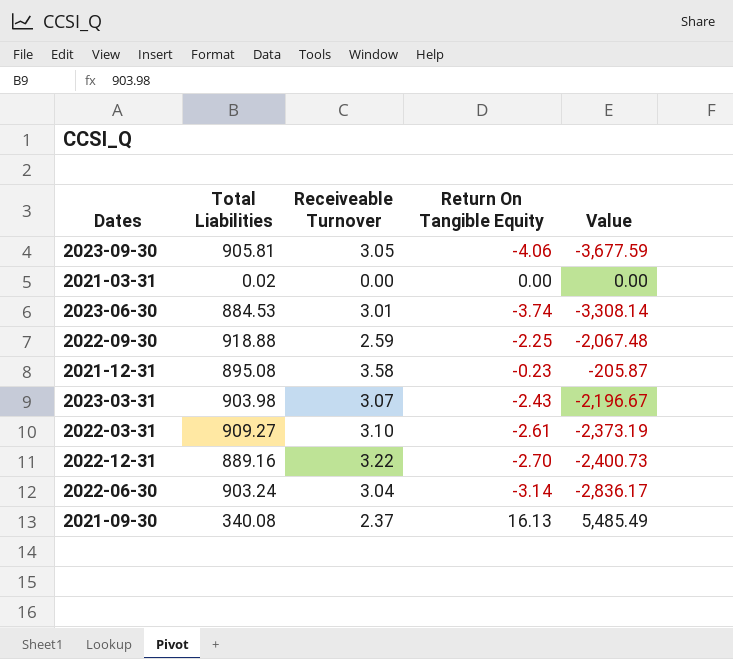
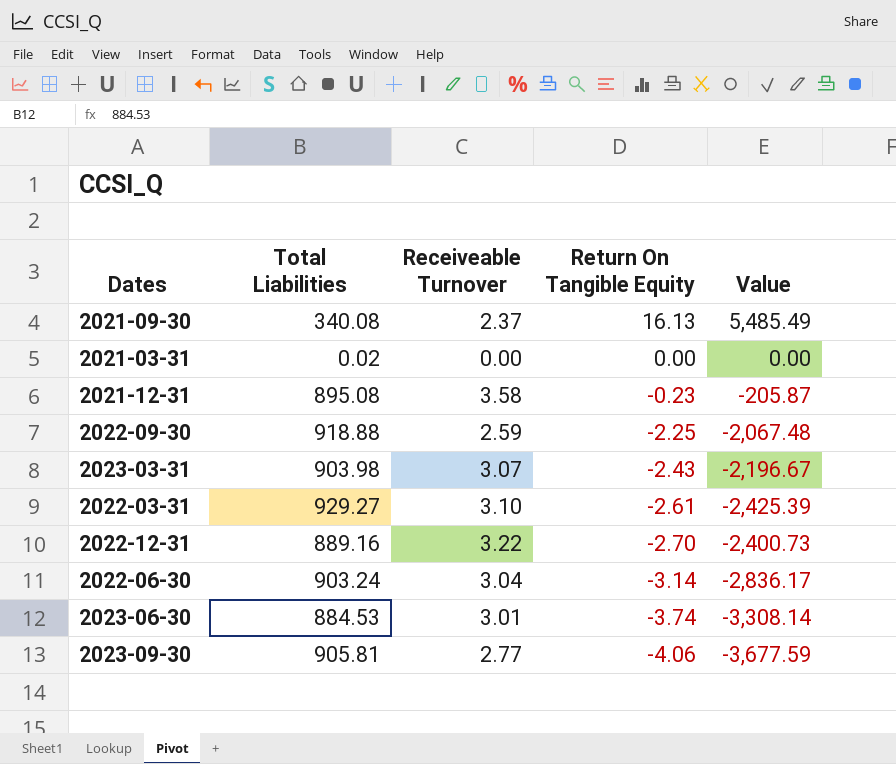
row order: none -> Return On Tangible Equity descending
2022-03-31 | Total Liabilities: 909.27 -> 929.27
2022-03-31 | Value: -2,373.19 -> -2,425.39
2023-09-30 | Receiveable Turnover: 3.05 -> 2.77

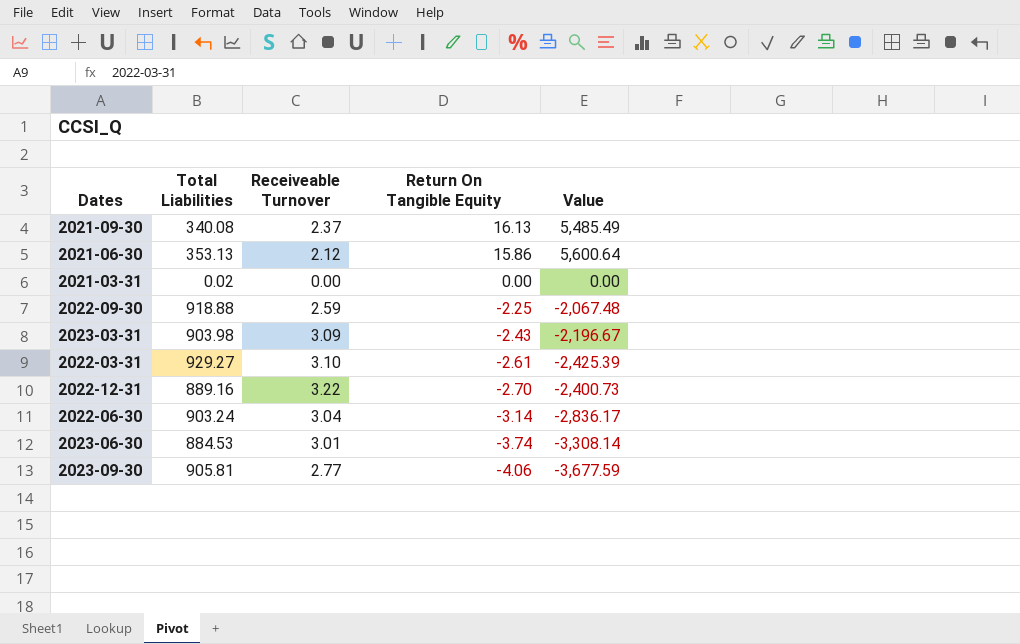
row 2021-12-31: 895.08 | 3.58 | -0.23 | -205.87 -> none
row 2021-06-30: none -> 353.13 | 2.12 | 15.86 | 5,600.64
2023-03-31 | Receiveable Turnover: 3.07 -> 3.09

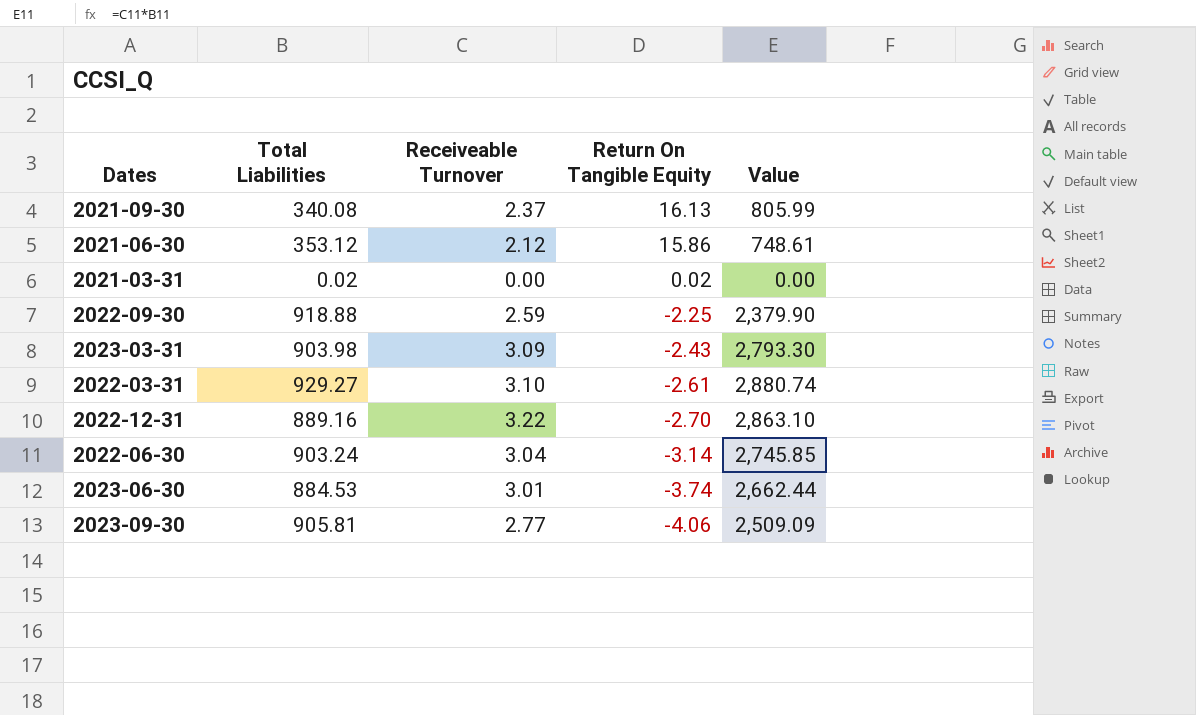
column Value | formula: [Total Liabilities] * [Return On Tangible Equity] -> [Total Liabilities] * [Receiveable Turnover]
2021-06-30 | Total Liabilities: 353.13 -> 353.12
2021-03-31 | Return On Tangible Equity: 0.00 -> 0.02

